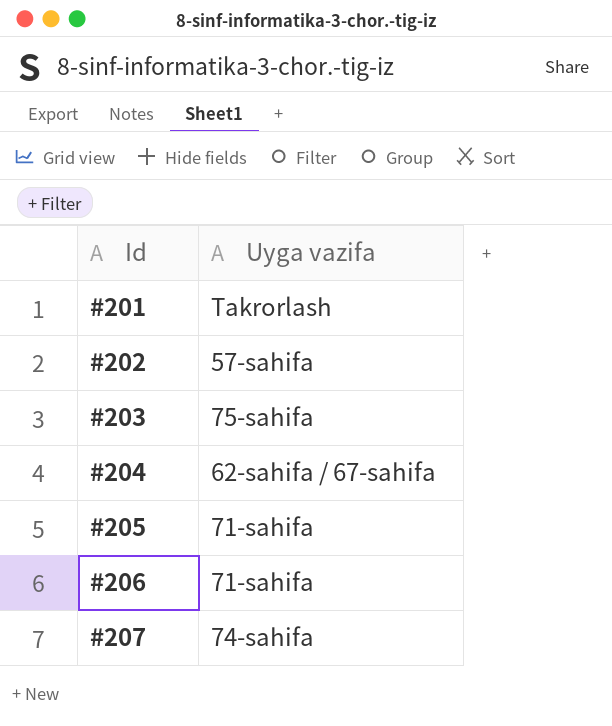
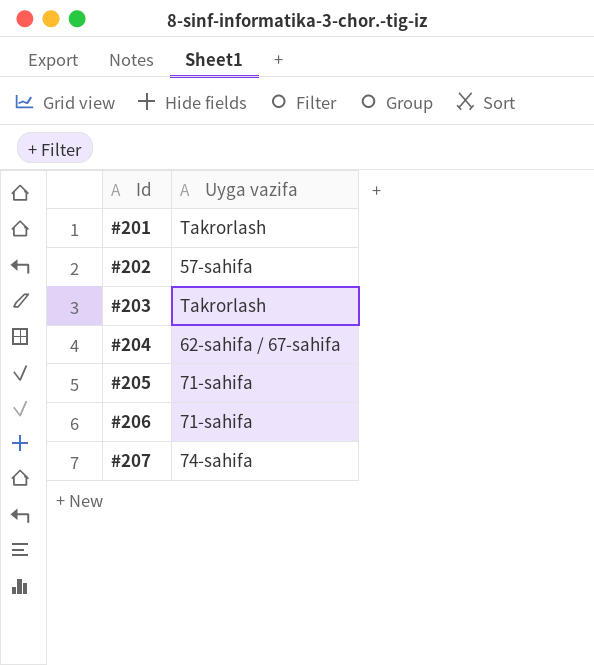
#203 | Uyga vazifa: 75-sahifa -> Takrorlash

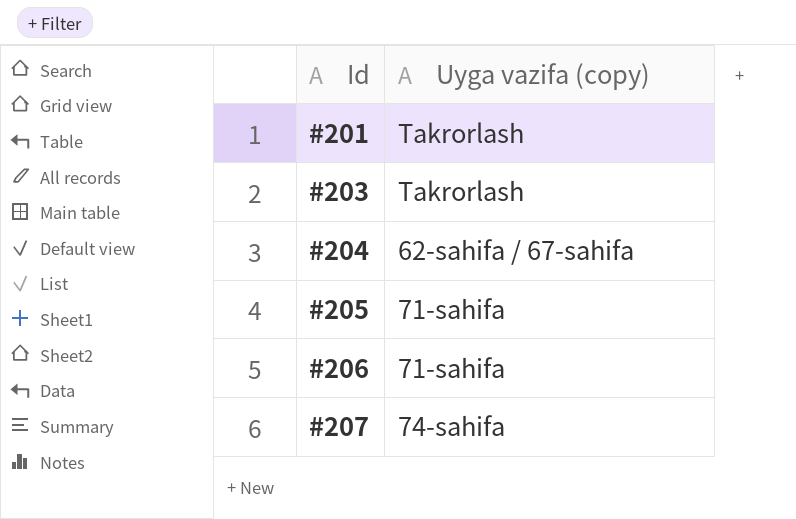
column name: Uyga vazifa -> Uyga vazifa (copy)
row #202: 57-sahifa -> none

